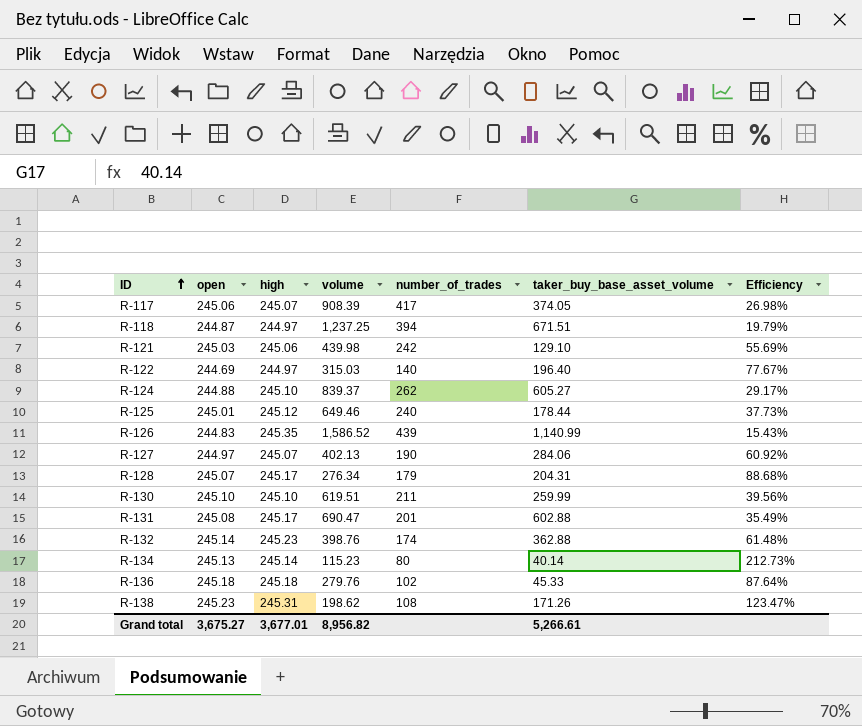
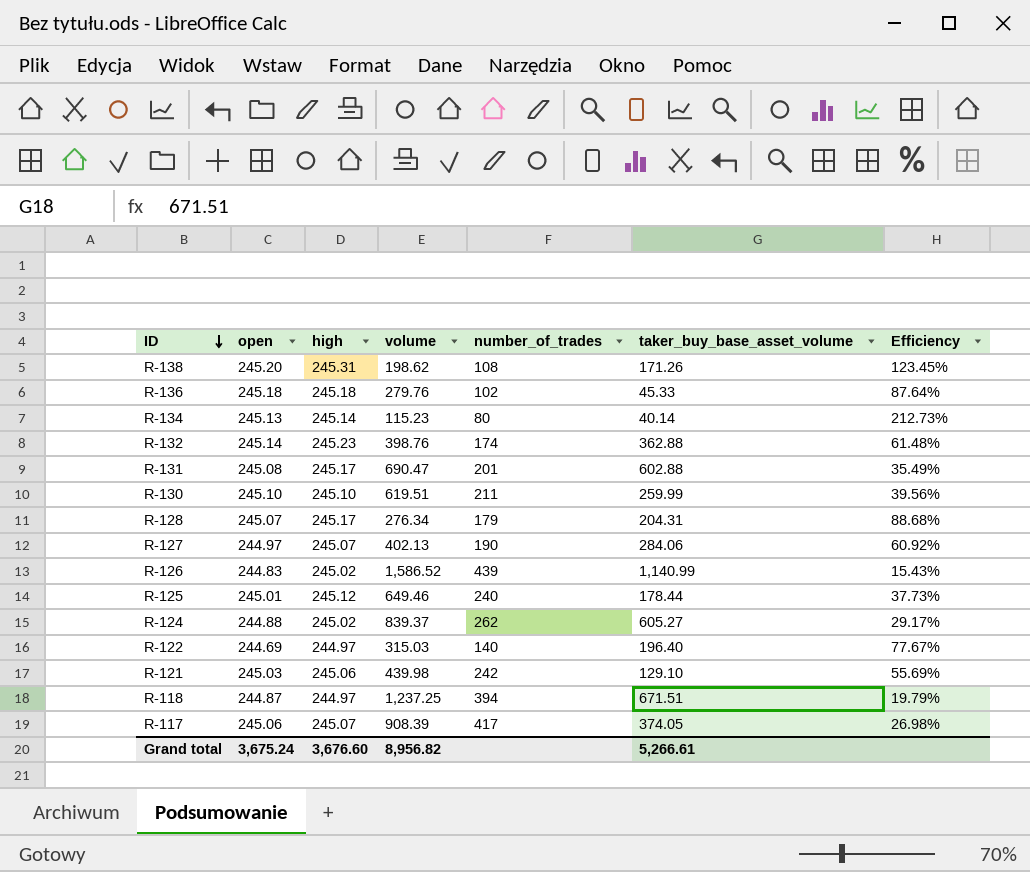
row order: ID ascending -> ID descending
R-138 | open: 245.23 -> 245.20
R-138 | Efficiency: 123.47% -> 123.45%
R-126 | high: 245.35 -> 245.02
R-124 | high: 245.10 -> 245.02
Grand total | open: 3,675.27 -> 3,675.24
Grand total | high: 3,677.01 -> 3,676.60

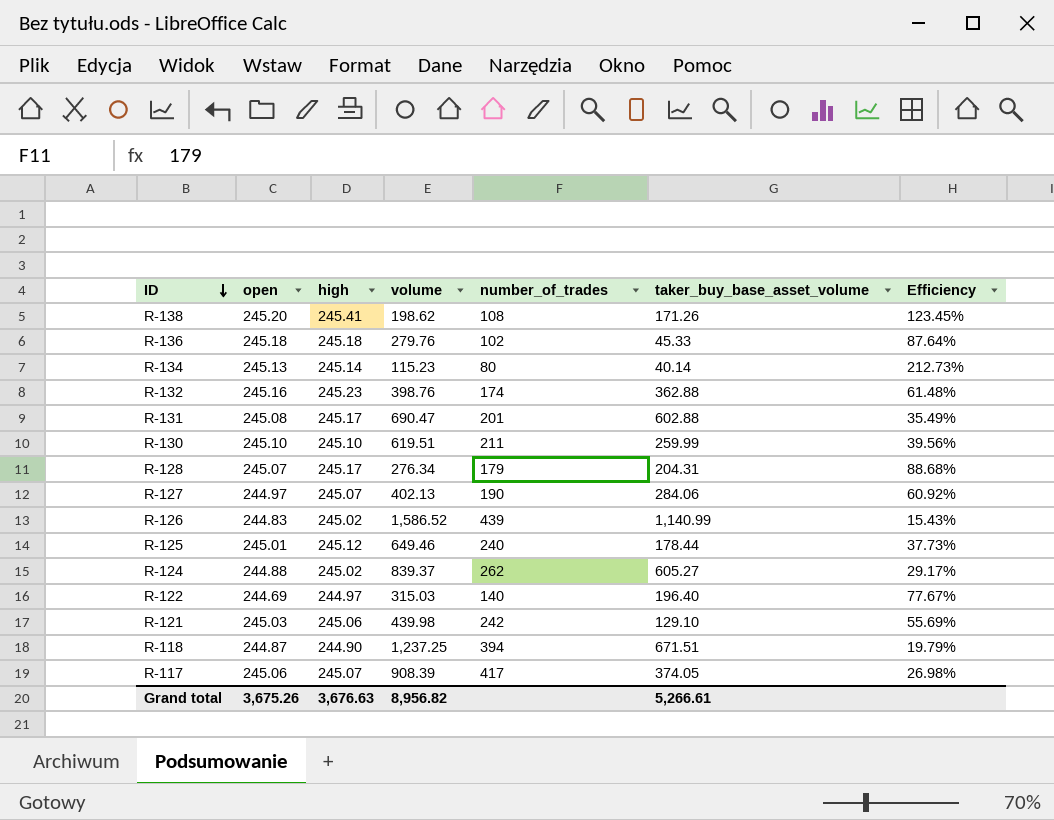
R-138 | high: 245.31 -> 245.41
R-132 | open: 245.14 -> 245.16
R-118 | high: 244.97 -> 244.90
Grand total | open: 3,675.24 -> 3,675.26
Grand total | high: 3,676.60 -> 3,676.63

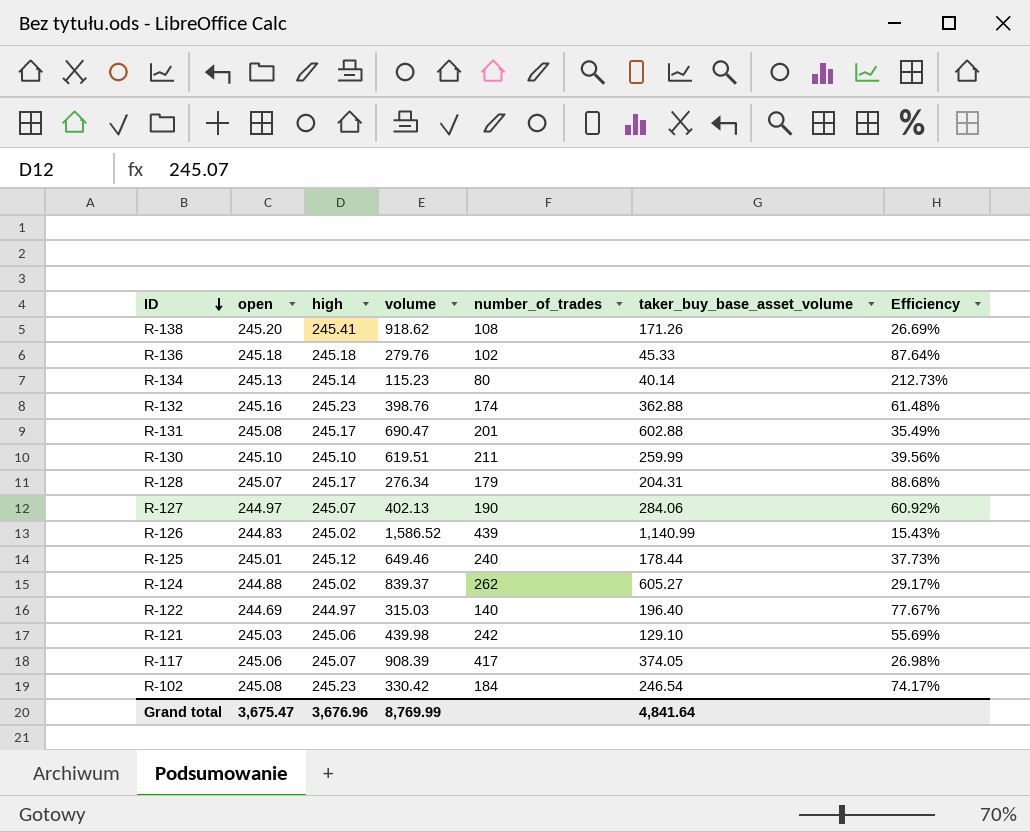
row R-118: 244.87 | 244.90 | 1,237.25 | 394 | 671.51 | 19.79% -> none
R-138 | volume: 198.62 -> 918.62
R-138 | Efficiency: 123.45% -> 26.69%
row R-102: none -> 245.08 | 245.23 | 330.42 | 184 | 246.54 | 74.17%
Grand total | open: 3,675.26 -> 3,675.47
Grand total | high: 3,676.63 -> 3,676.96
Grand total | volume: 8,956.82 -> 8,769.99
Grand total | taker_buy_base_asset_volume: 5,266.61 -> 4,841.64

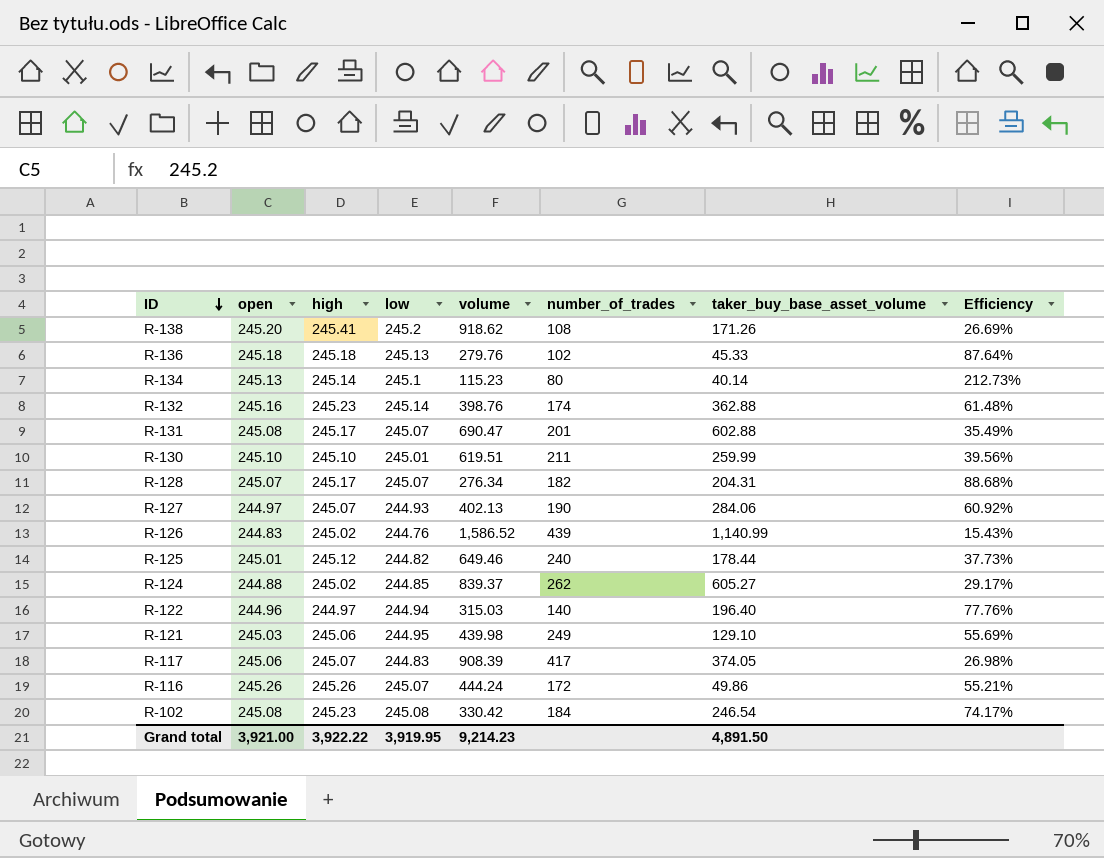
column low | position: none -> 4
R-128 | number_of_trades: 179 -> 182
R-122 | open: 244.69 -> 244.96
R-122 | Efficiency: 77.67% -> 77.76%
R-121 | number_of_trades: 242 -> 249
row R-116: none -> 245.26 | 245.26 | 245.07 | 444.24 | 172 | 49.86 | 55.21%
Grand total | open: 3,675.47 -> 3,921.00
Grand total | high: 3,676.96 -> 3,922.22
Grand total | volume: 8,769.99 -> 9,214.23
Grand total | taker_buy_base_asset_volume: 4,841.64 -> 4,891.50

